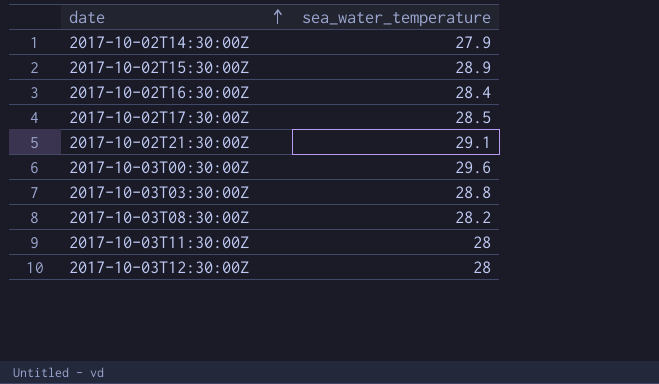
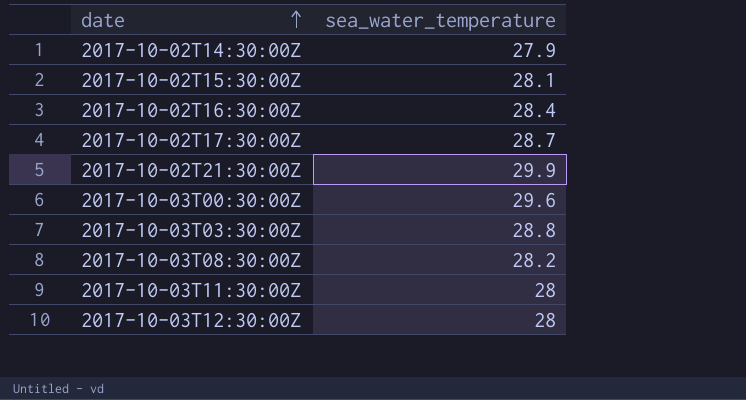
2017-10-02T15:30:00Z | sea_water_temperature: 28.9 -> 28.1
2017-10-02T17:30:00Z | sea_water_temperature: 28.5 -> 28.7
2017-10-02T21:30:00Z | sea_water_temperature: 29.1 -> 29.9

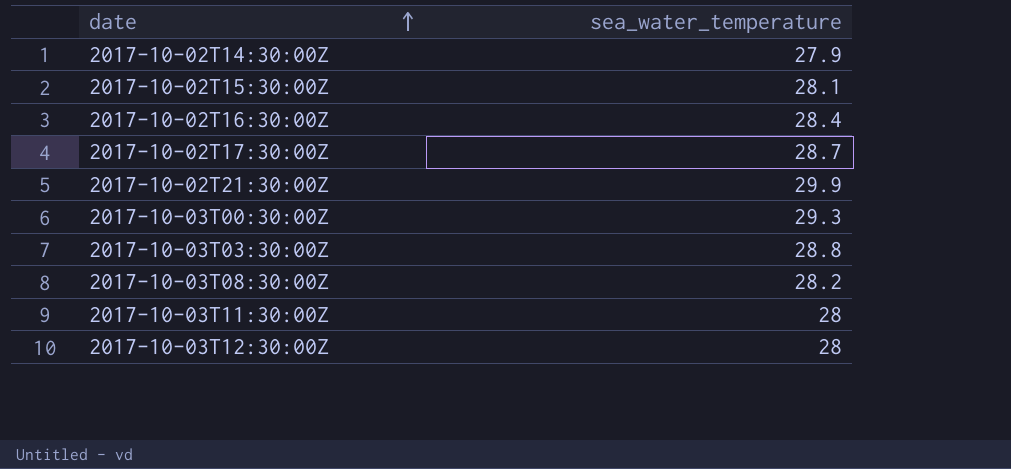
2017-10-03T00:30:00Z | sea_water_temperature: 29.6 -> 29.3

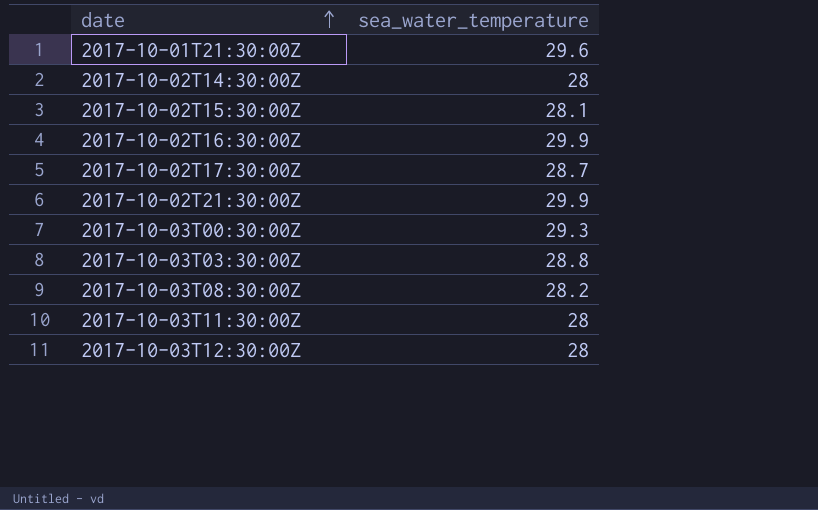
row 2017-10-01T21:30:00Z: none -> 29.6
2017-10-02T14:30:00Z | sea_water_temperature: 27.9 -> 28
2017-10-02T16:30:00Z | sea_water_temperature: 28.4 -> 29.9

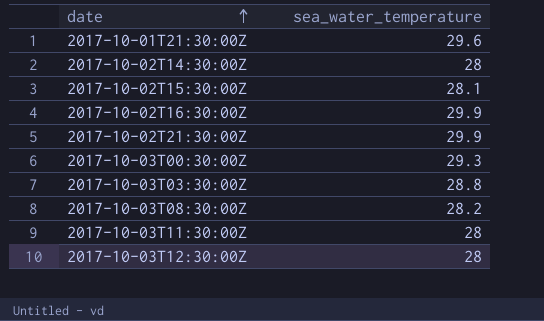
row 2017-10-02T17:30:00Z: 28.7 -> none

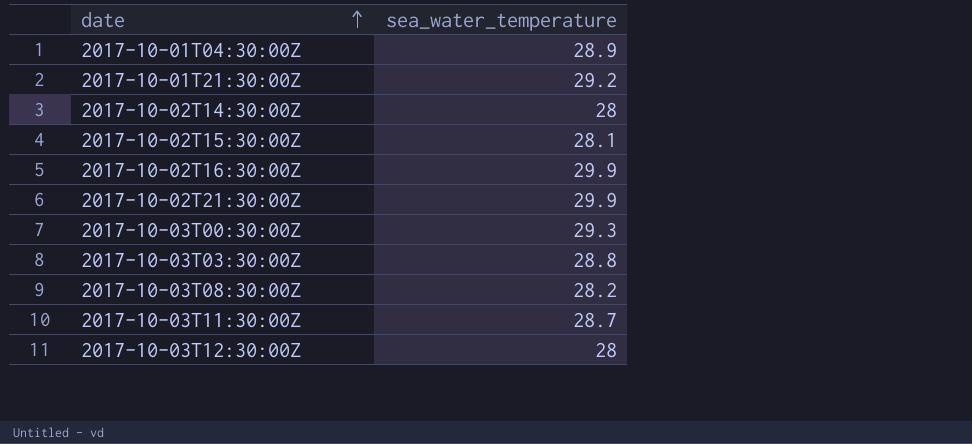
row 2017-10-01T04:30:00Z: none -> 28.9
2017-10-01T21:30:00Z | sea_water_temperature: 29.6 -> 29.2
2017-10-03T11:30:00Z | sea_water_temperature: 28 -> 28.7

